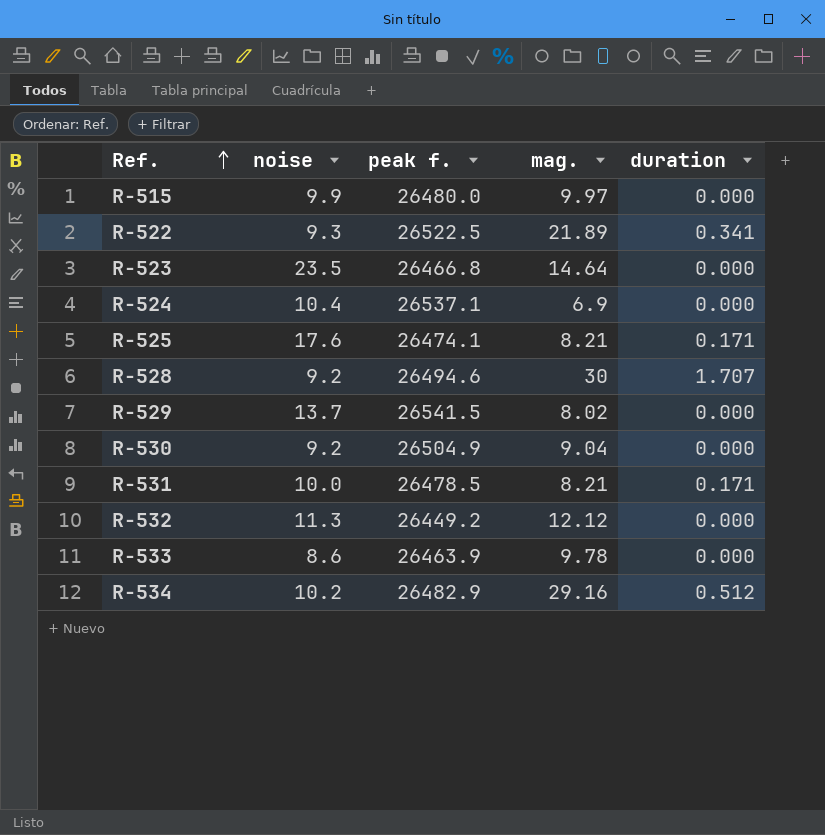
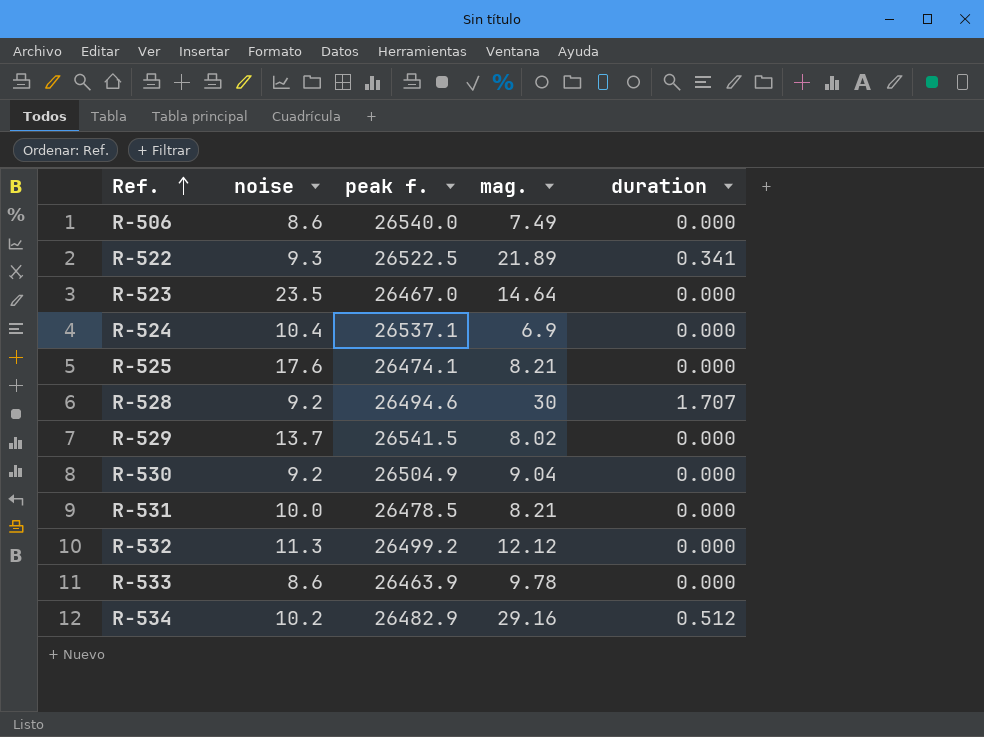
row R-515: 9.9 | 26480.0 | 9.97 | 0.000 -> none
row R-506: none -> 8.6 | 26540.0 | 7.49 | 0.000
R-523 | peak f.: 26466.8 -> 26467.0
R-525 | duration: 0.171 -> 0.000
R-531 | duration: 0.171 -> 0.000
R-532 | peak f.: 26449.2 -> 26499.2

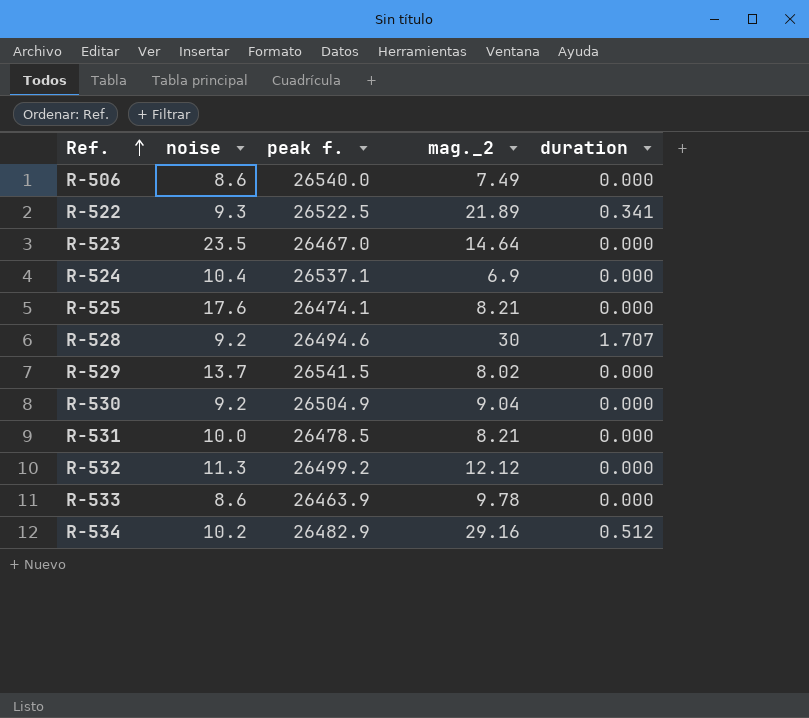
column name: mag. -> mag._2

